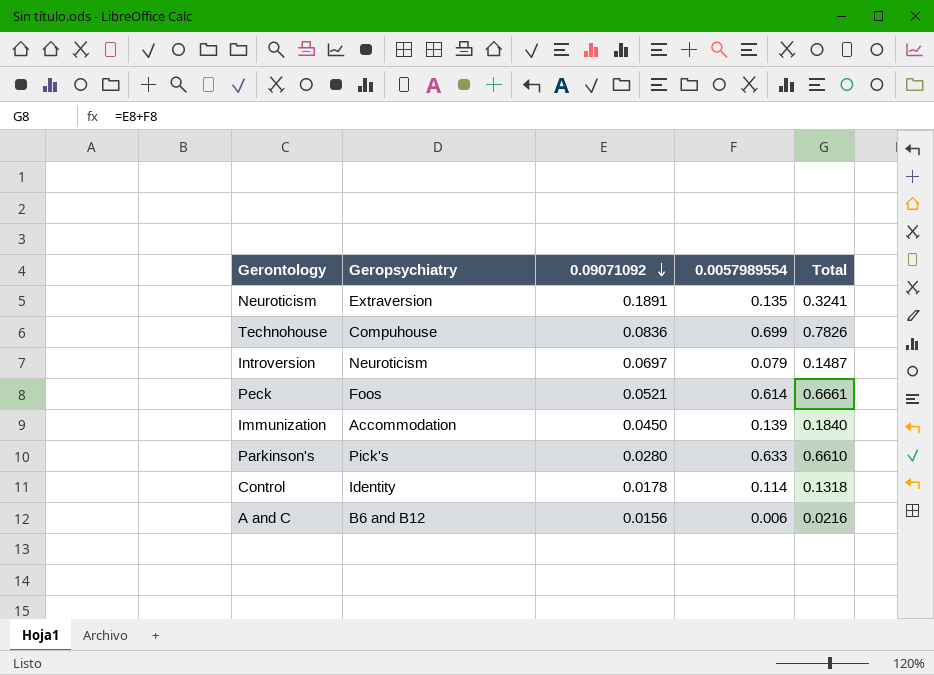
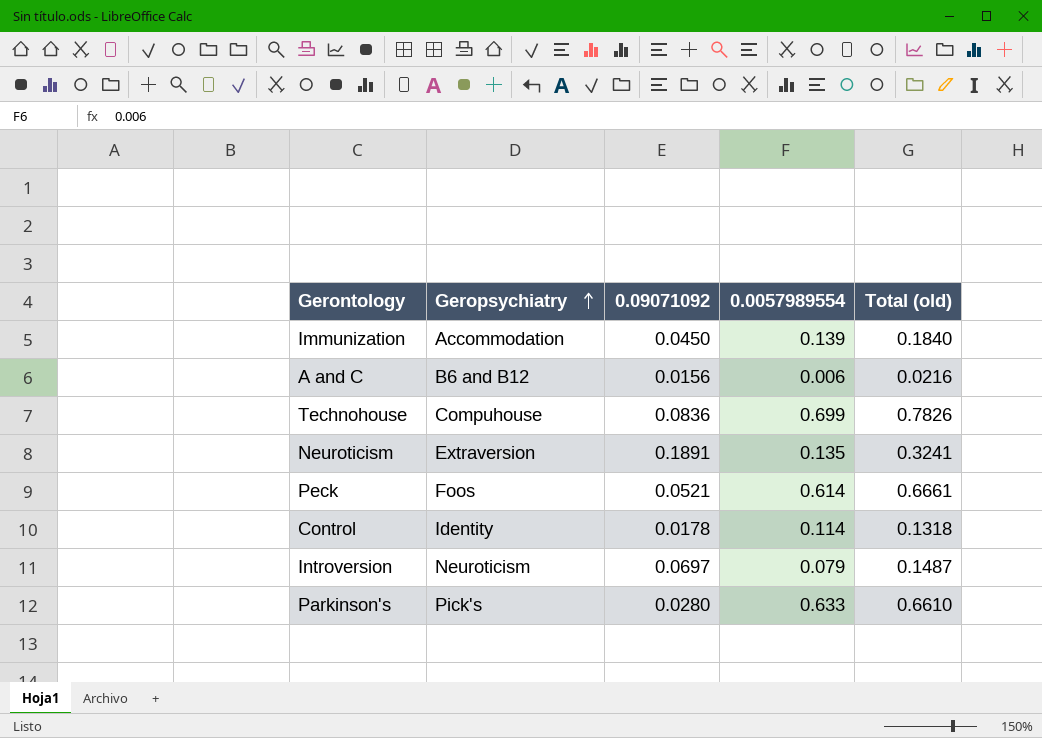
row order: 0.09071092 descending -> Geropsychiatry ascending
column name: Total -> Total (old)

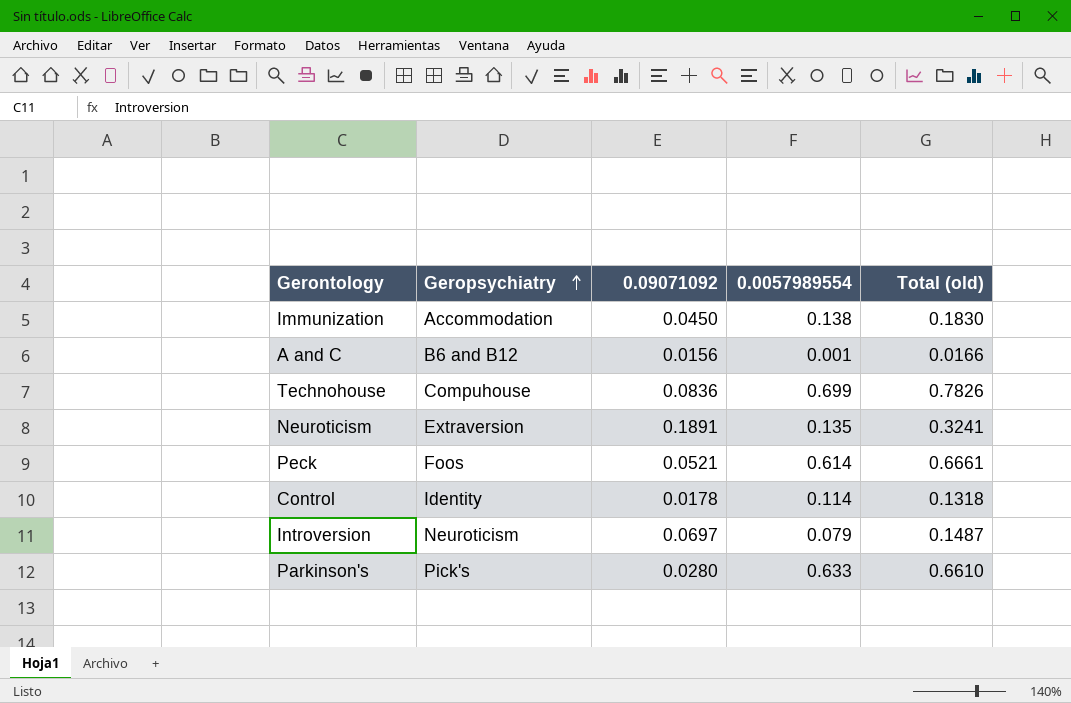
Immunization | 0.0057989554: 0.139 -> 0.138
Immunization | Total (old): 0.1840 -> 0.1830
A and C | 0.0057989554: 0.006 -> 0.001
A and C | Total (old): 0.0216 -> 0.0166

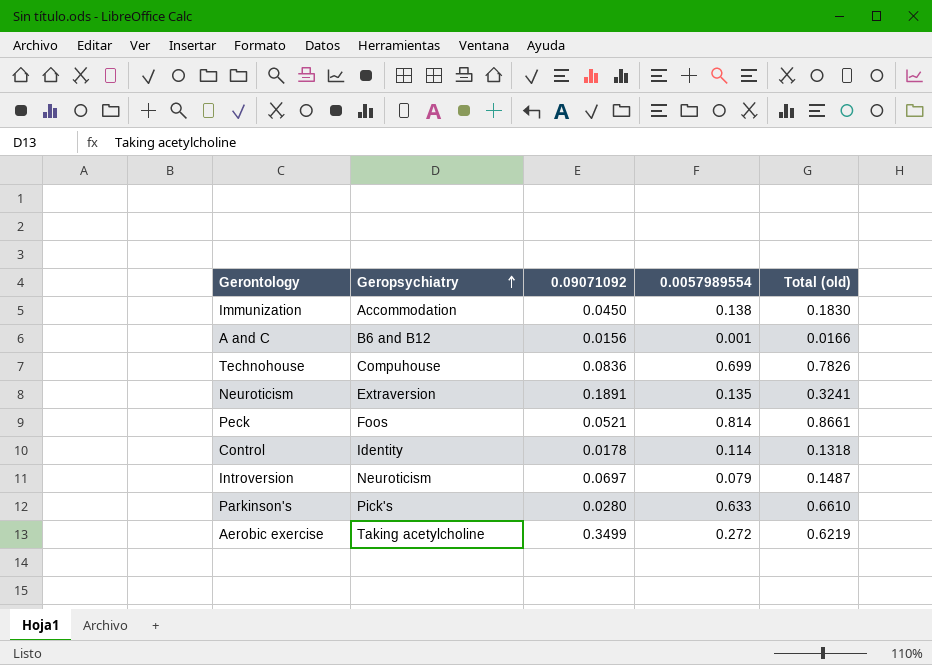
Peck | 0.0057989554: 0.614 -> 0.814
Peck | Total (old): 0.6661 -> 0.8661
row Aerobic exercise: none -> Taking acetylcholine | 0.3499 | 0.272 | 0.6219

